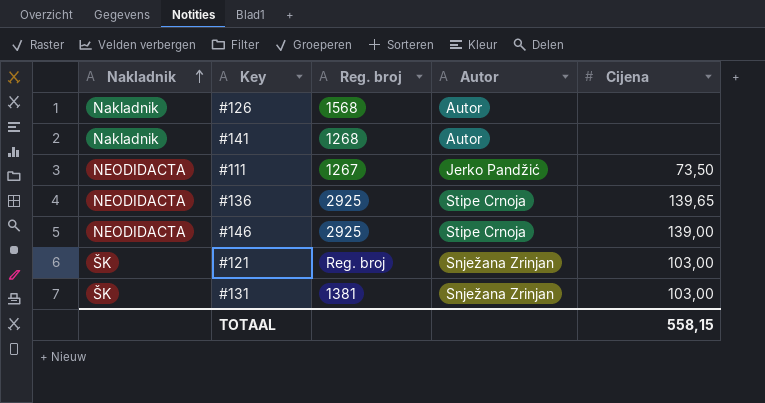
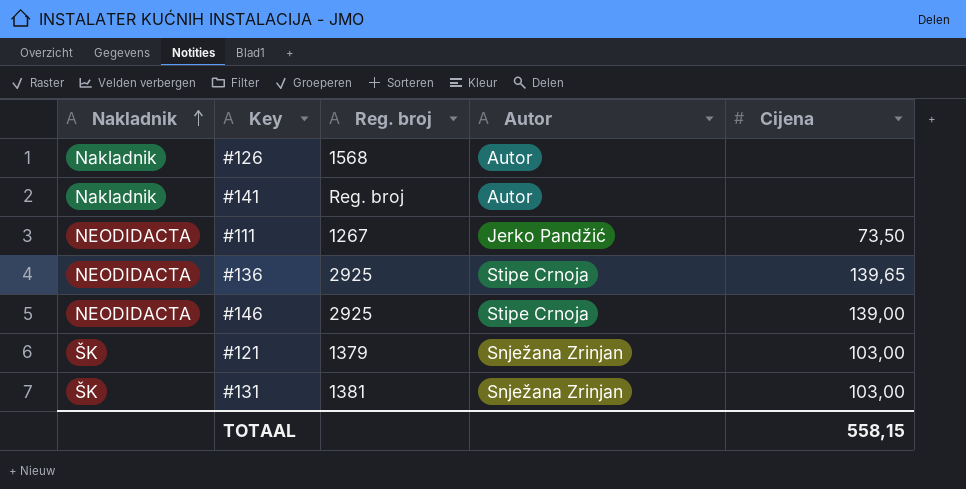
#141 | Reg. broj: 1268 -> Reg. broj
#121 | Reg. broj: Reg. broj -> 1379

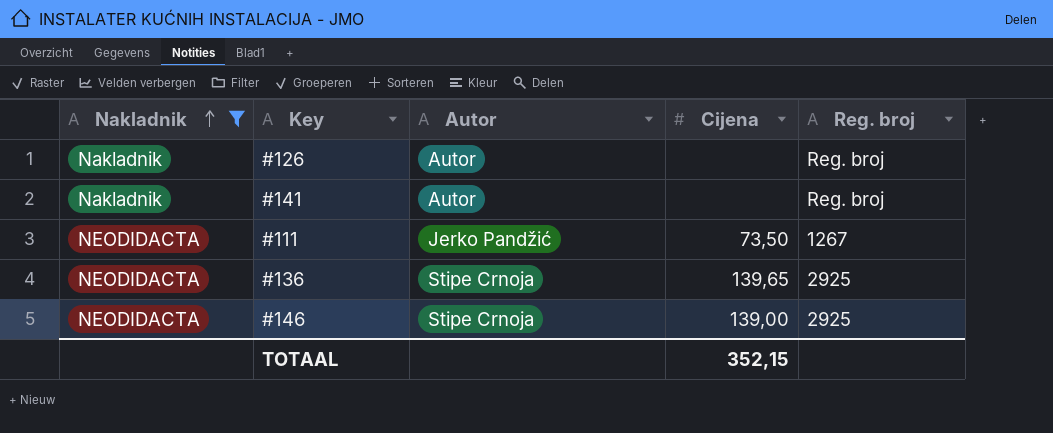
filter: none -> Nakladnik != ŠK
column Reg. broj | position: 3 -> 5
#126 | Reg. broj: 1568 -> Reg. broj
TOTAAL | Cijena: 558,15 -> 352,15

